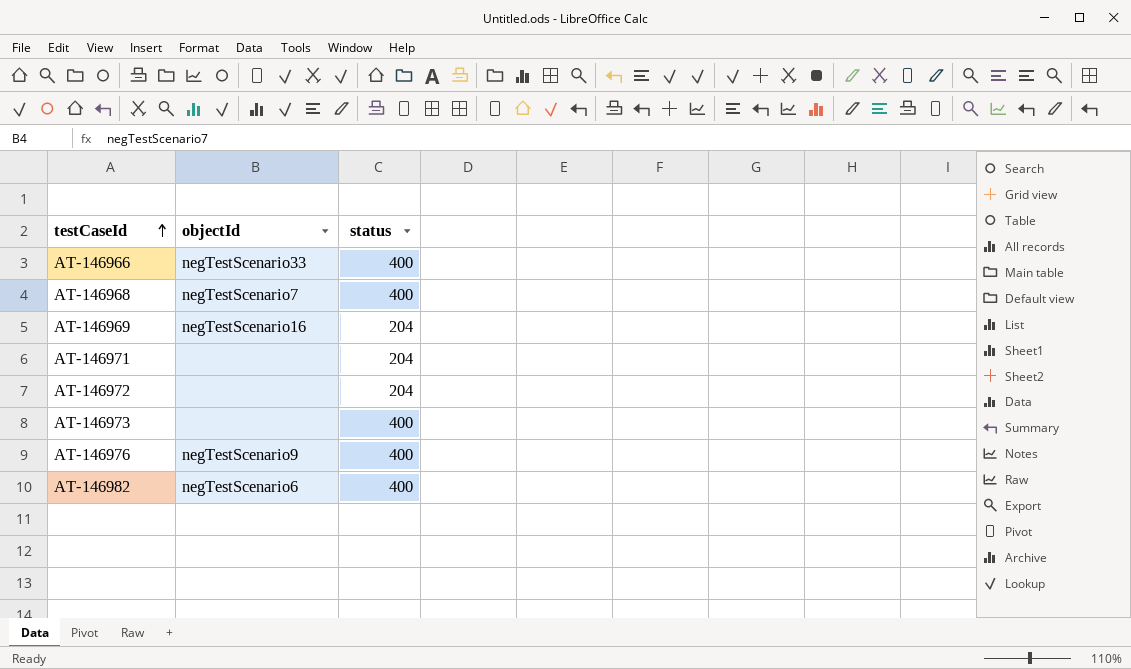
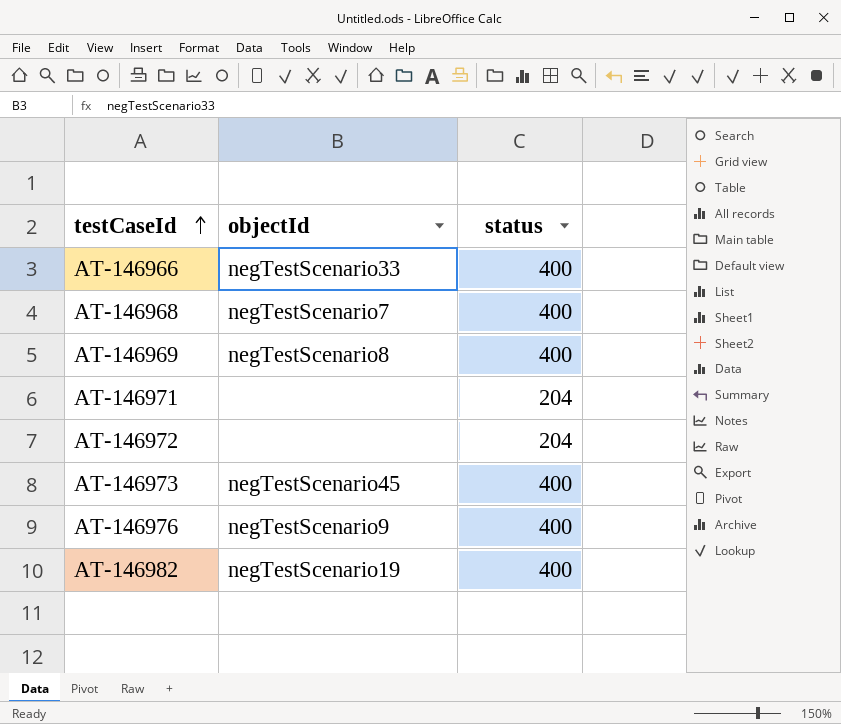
AT-146969 | objectId: negTestScenario16 -> negTestScenario8
AT-146969 | status: 204 -> 400
AT-146973 | objectId: none -> negTestScenario45
AT-146982 | objectId: negTestScenario6 -> negTestScenario19

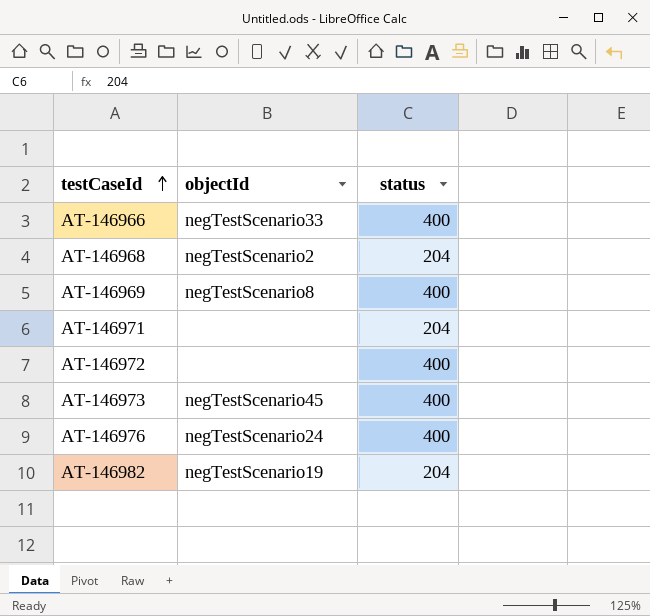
AT-146968 | objectId: negTestScenario7 -> negTestScenario2
AT-146968 | status: 400 -> 204
AT-146972 | status: 204 -> 400
AT-146976 | objectId: negTestScenario9 -> negTestScenario24
AT-146982 | status: 400 -> 204

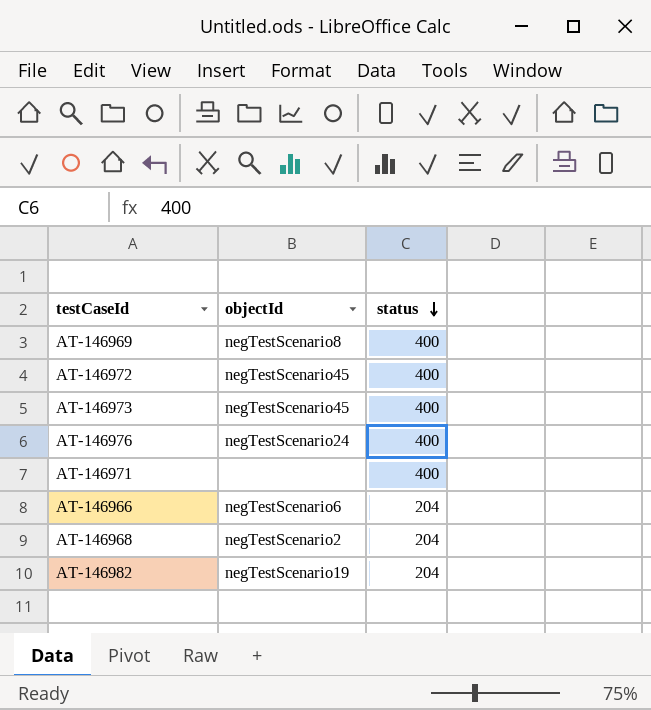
row order: testCaseId ascending -> status descending
AT-146972 | objectId: none -> negTestScenario45
AT-146971 | status: 204 -> 400
AT-146966 | objectId: negTestScenario33 -> negTestScenario6
AT-146966 | status: 400 -> 204

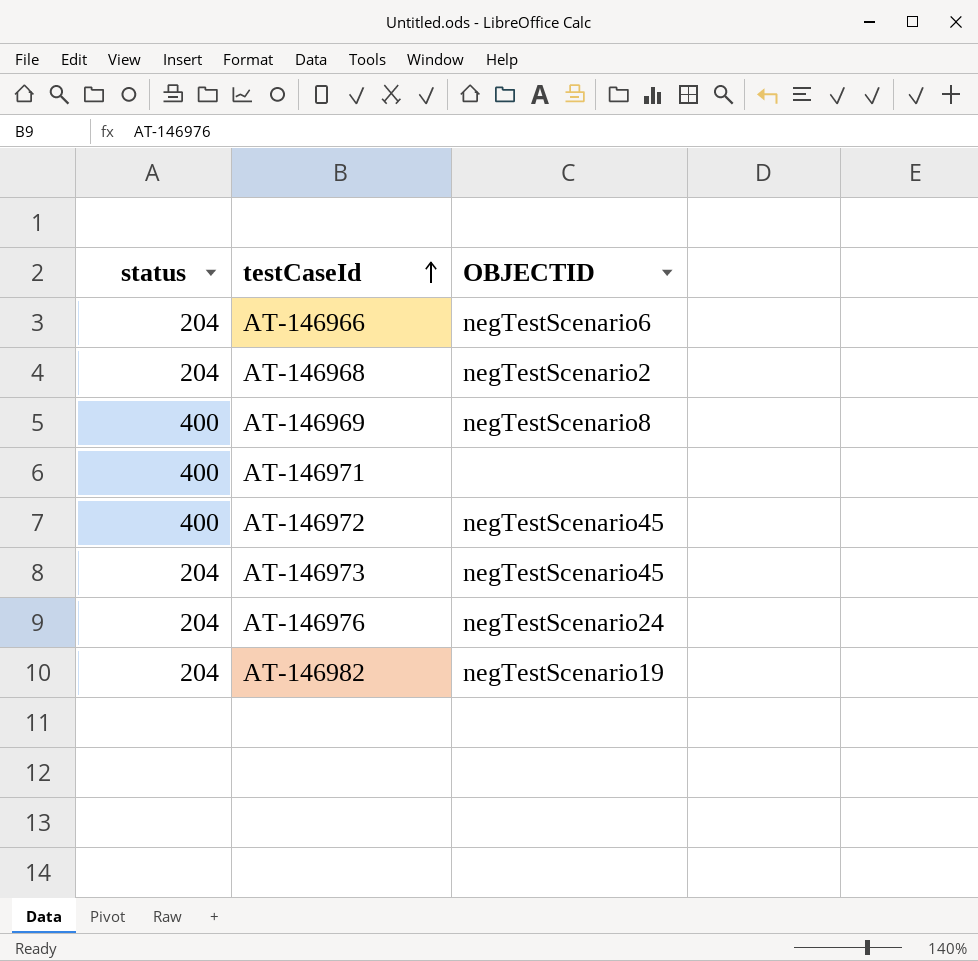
row order: status descending -> testCaseId ascending
column status | position: 3 -> 1
column name: objectId -> OBJECTID
AT-146973 | status: 400 -> 204
AT-146976 | status: 400 -> 204

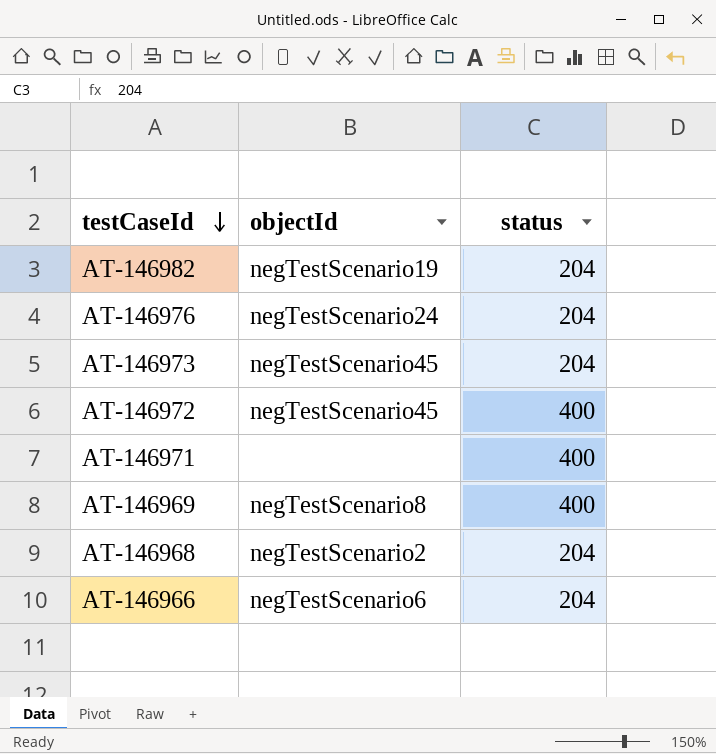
row order: testCaseId ascending -> testCaseId descending
column name: OBJECTID -> objectId
column status | position: 1 -> 3

